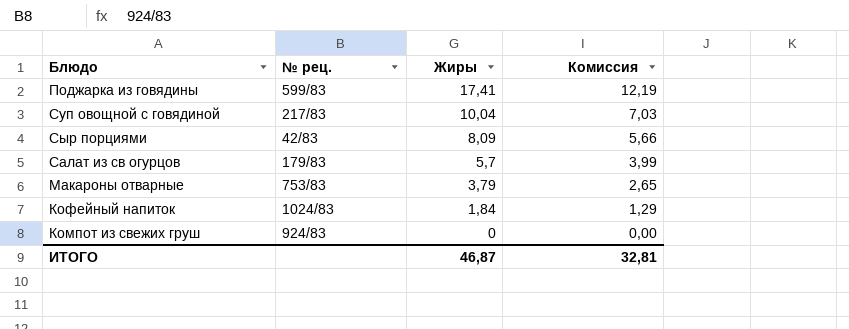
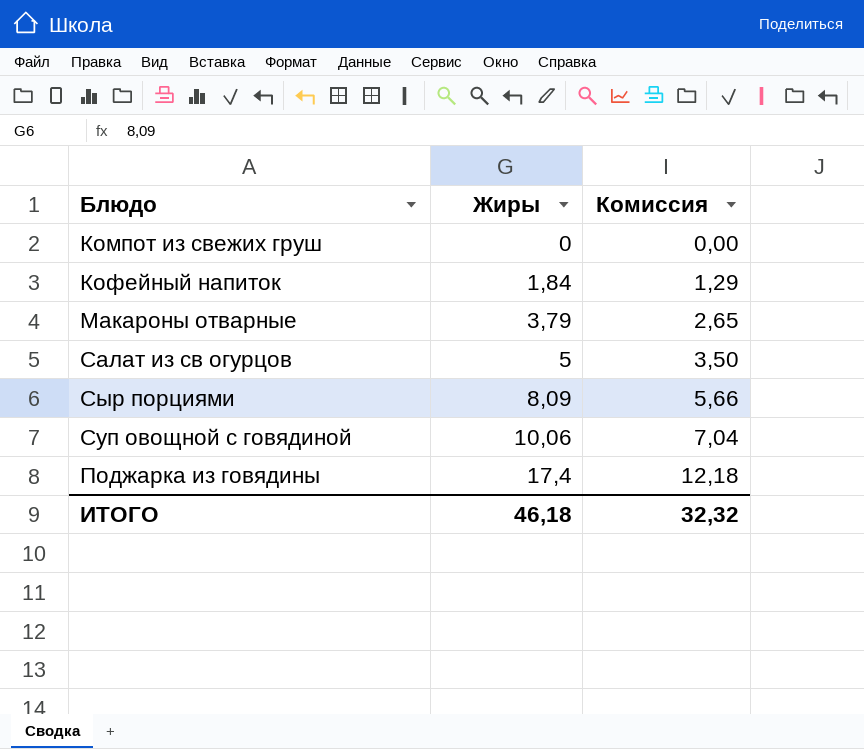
row order: Жиры descending -> Жиры ascending
column № рец. | position: 2 -> none
Салат из св огурцов | Жиры: 5,7 -> 5
Салат из св огурцов | Комиссия: 3,99 -> 3,50
Суп овощной с говядиной | Жиры: 10,04 -> 10,06
Суп овощной с говядиной | Комиссия: 7,03 -> 7,04
Поджарка из говядины | Жиры: 17,41 -> 17,4
Поджарка из говядины | Комиссия: 12,19 -> 12,18
ИТОГО | Жиры: 46,87 -> 46,18
ИТОГО | Комиссия: 32,81 -> 32,32

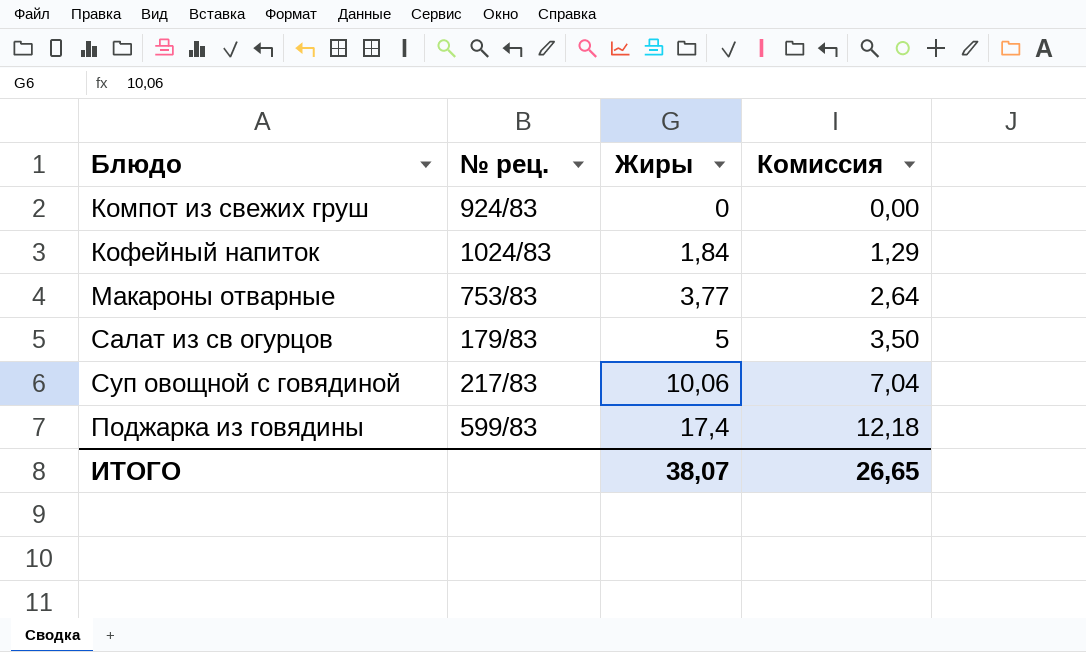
column № рец. | position: none -> 2
row Сыр порциями: 8,09 | 5,66 -> none
Макароны отварные | Жиры: 3,79 -> 3,77
Макароны отварные | Комиссия: 2,65 -> 2,64
ИТОГО | Жиры: 46,18 -> 38,07
ИТОГО | Комиссия: 32,32 -> 26,65

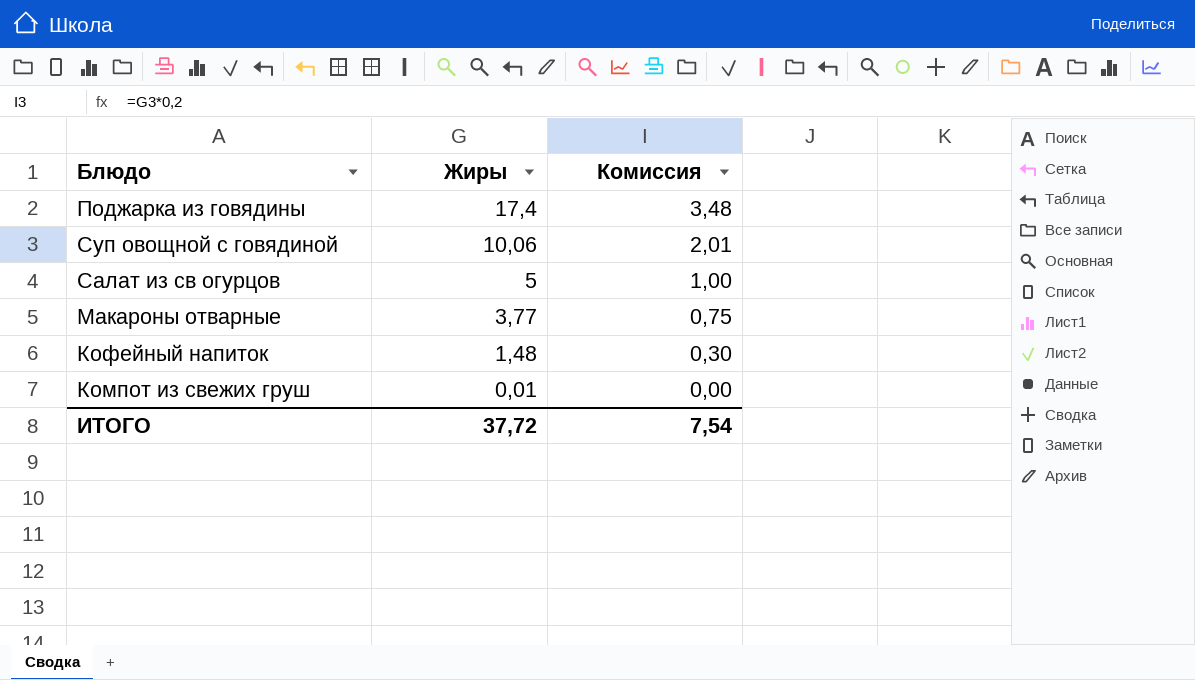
row order: Жиры ascending -> Жиры descending
column № рец. | position: 2 -> none
column Комиссия | formula: [Жиры] * 0,7 -> [Жиры] * 0,2
Кофейный напиток | Жиры: 1,84 -> 1,48
Компот из свежих груш | Жиры: 0 -> 0,01
ИТОГО | Жиры: 38,07 -> 37,72
ИТОГО | Комиссия: 26,65 -> 7,54

